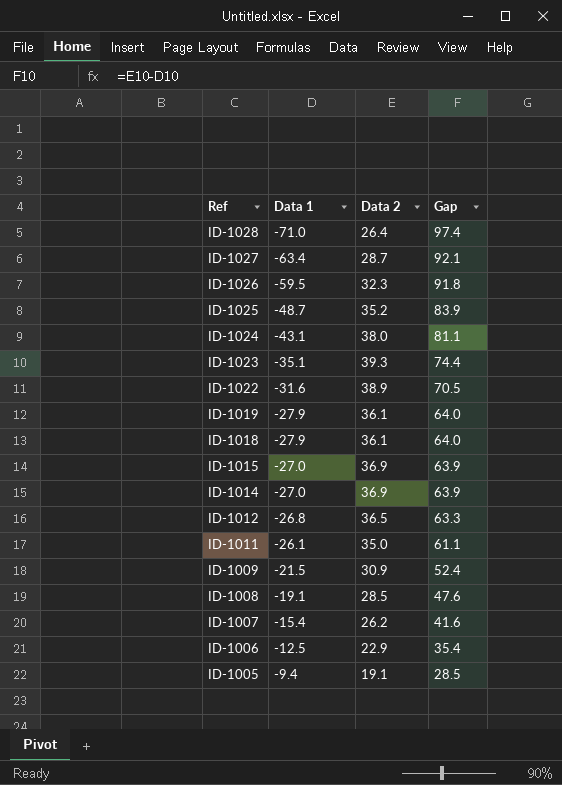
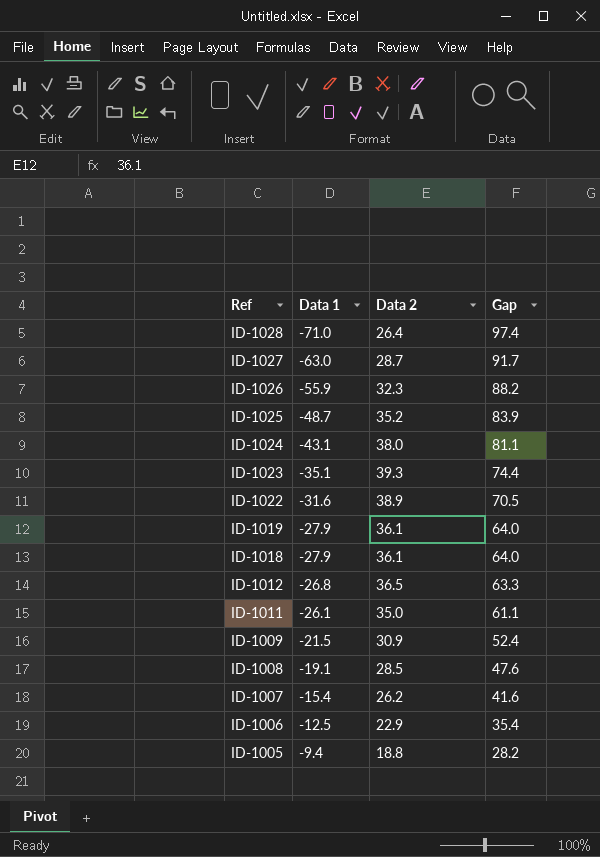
row ID-1015: -27.0 | 36.9 | 63.9 -> none
row ID-1014: -27.0 | 36.9 | 63.9 -> none
ID-1027 | Data 1: -63.4 -> -63.0
ID-1027 | Gap: 92.1 -> 91.7
ID-1026 | Data 1: -59.5 -> -55.9
ID-1026 | Gap: 91.8 -> 88.2
ID-1005 | Data 2: 19.1 -> 18.8
ID-1005 | Gap: 28.5 -> 28.2

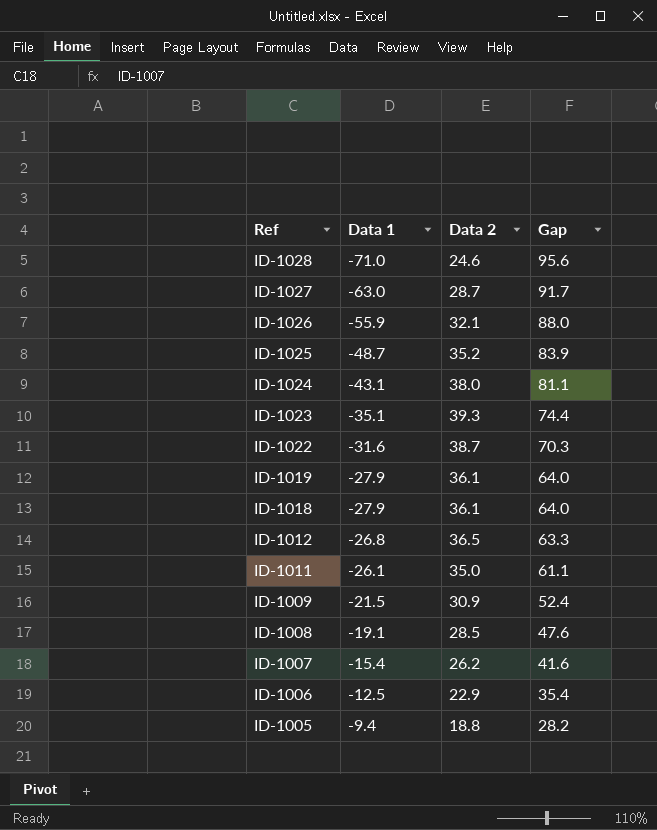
ID-1028 | Data 2: 26.4 -> 24.6
ID-1028 | Gap: 97.4 -> 95.6
ID-1026 | Data 2: 32.3 -> 32.1
ID-1026 | Gap: 88.2 -> 88.0
ID-1022 | Data 2: 38.9 -> 38.7
ID-1022 | Gap: 70.5 -> 70.3

